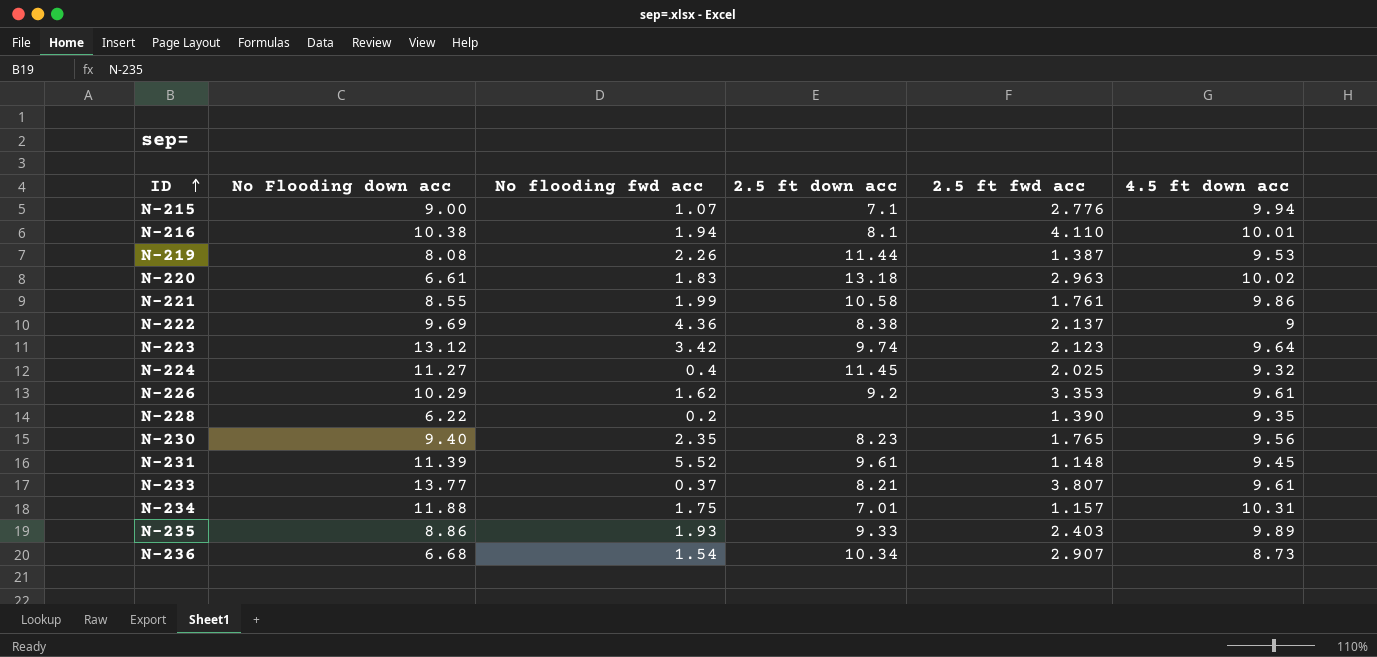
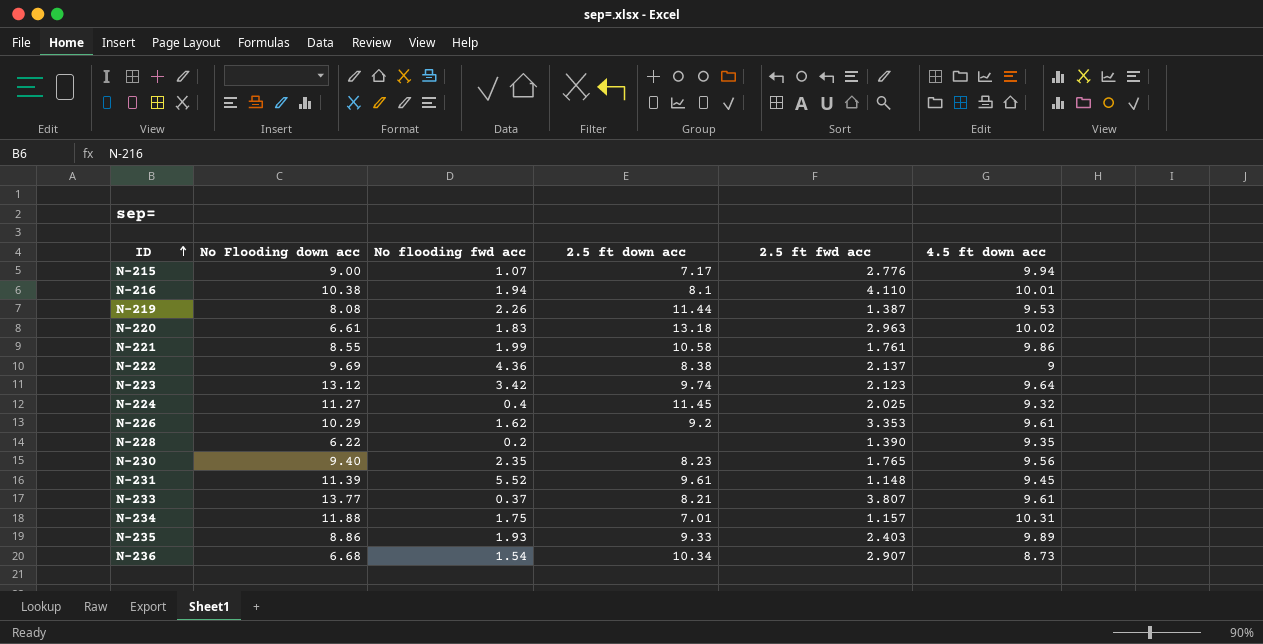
N-215 | 2.5 ft down acc: 7.1 -> 7.17

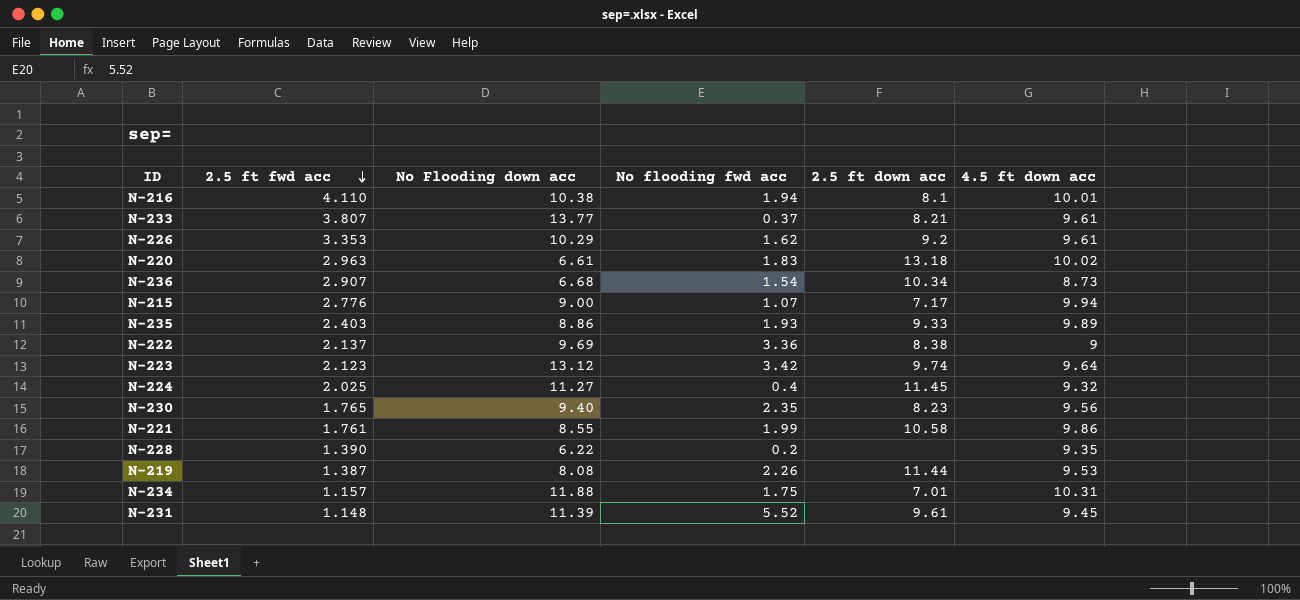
row order: ID ascending -> 2.5 ft fwd acc descending
column 2.5 ft fwd acc | position: 5 -> 2
N-222 | No flooding fwd acc: 4.36 -> 3.36

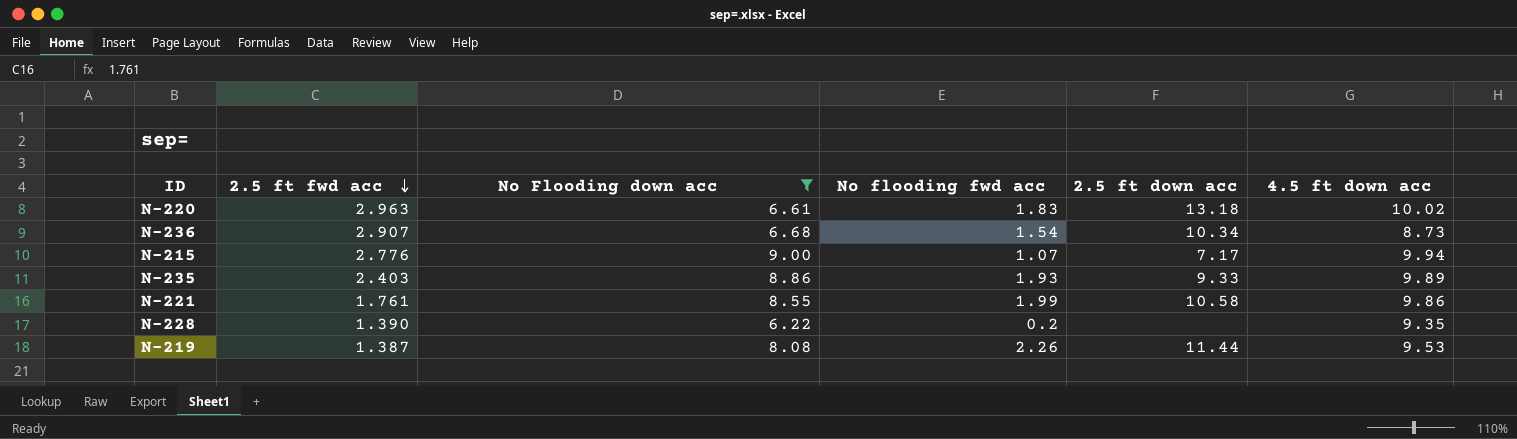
filter: none -> No Flooding down acc <= 9.00

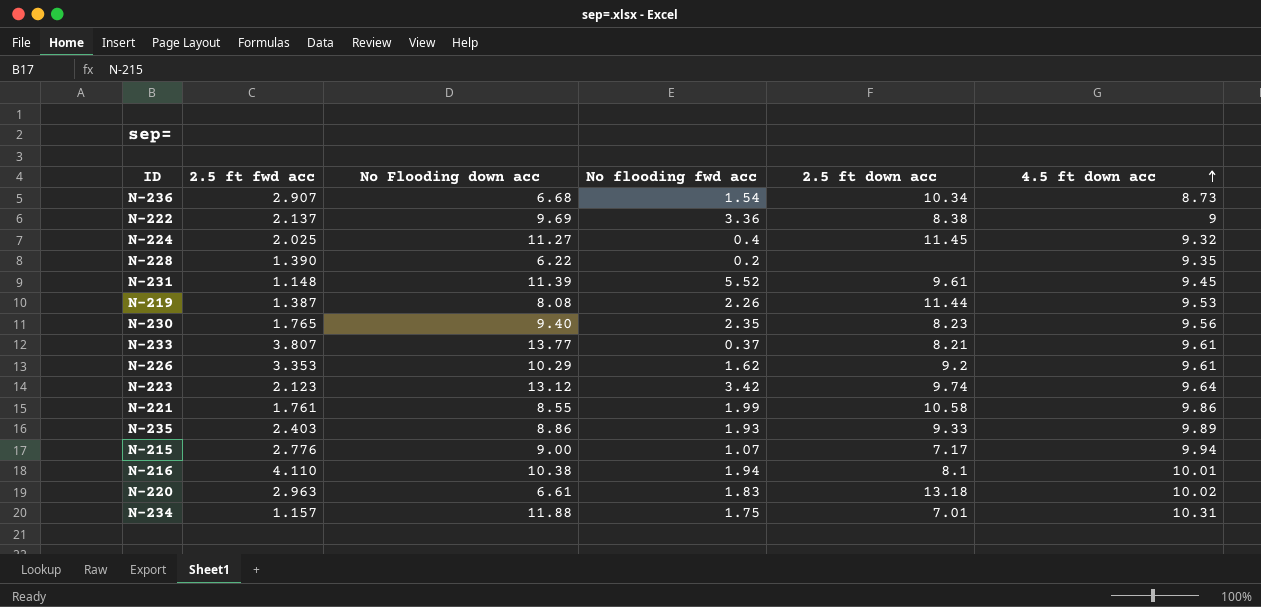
filter: No Flooding down acc <= 9.00 -> none
row order: 2.5 ft fwd acc descending -> 4.5 ft down acc ascending

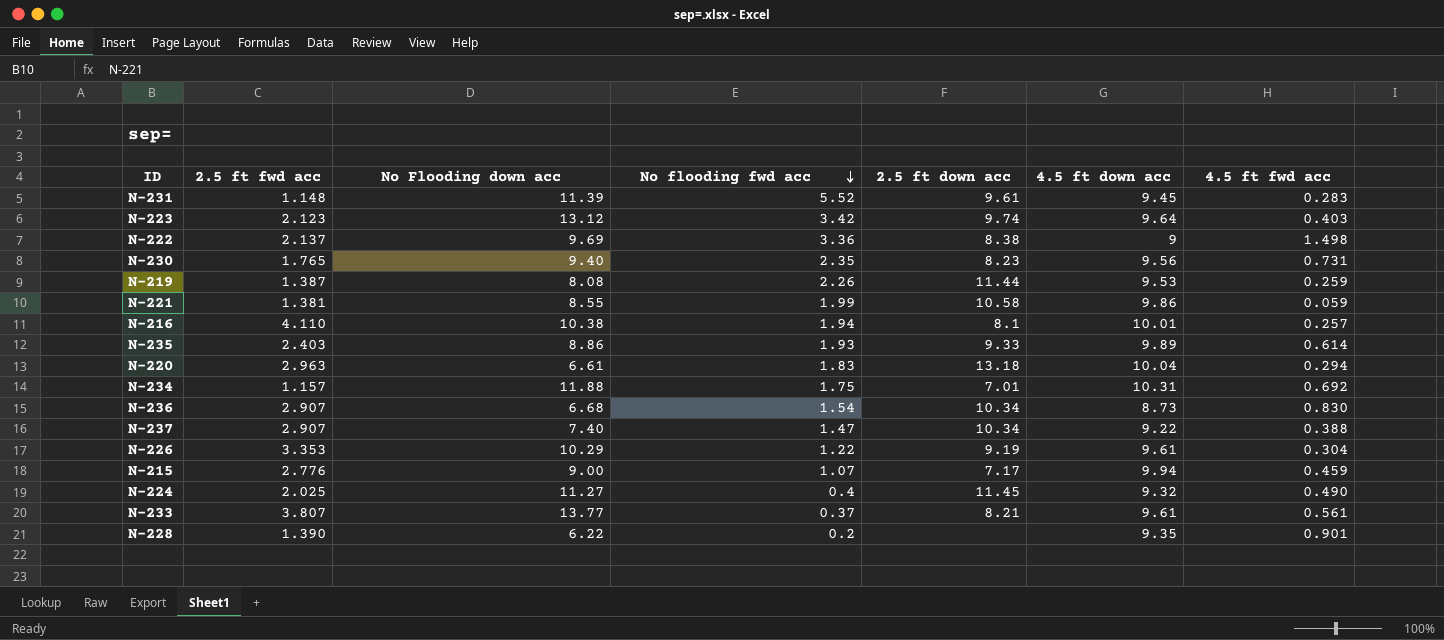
row order: 4.5 ft down acc ascending -> No flooding fwd acc descending
column 4.5 ft fwd acc | position: none -> 7
N-221 | 2.5 ft fwd acc: 1.761 -> 1.381
N-220 | 4.5 ft down acc: 10.02 -> 10.04
row N-237: none -> 2.907 | 7.40 | 1.47 | 10.34 | 9.22 | 0.388
N-226 | No flooding fwd acc: 1.62 -> 1.22
N-226 | 2.5 ft down acc: 9.2 -> 9.19

